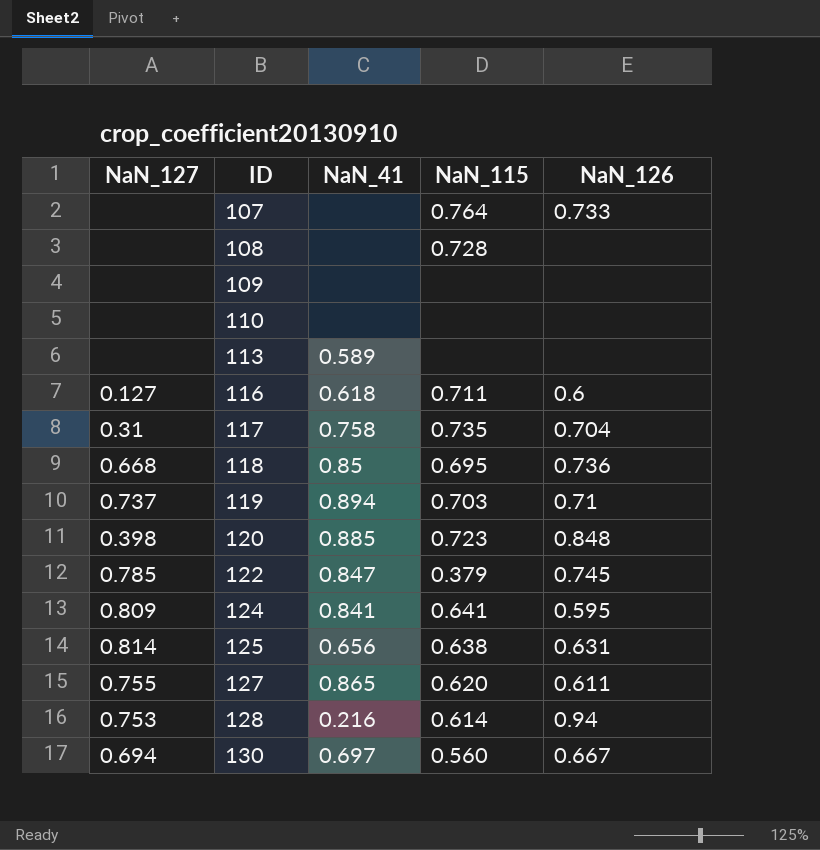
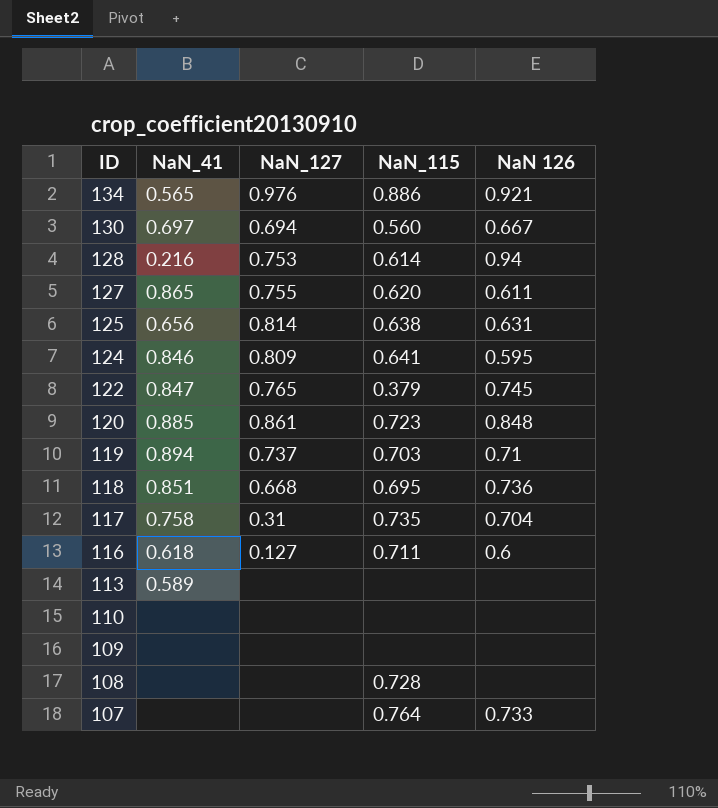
row order: ID ascending -> ID descending
column NaN_127 | position: 1 -> 3
column name: NaN_126 -> NaN 126
row 134: none -> 0.565 | 0.976 | 0.886 | 0.921
124 | NaN_41: 0.841 -> 0.846
122 | NaN_127: 0.785 -> 0.765
120 | NaN_127: 0.398 -> 0.861
118 | NaN_41: 0.85 -> 0.851

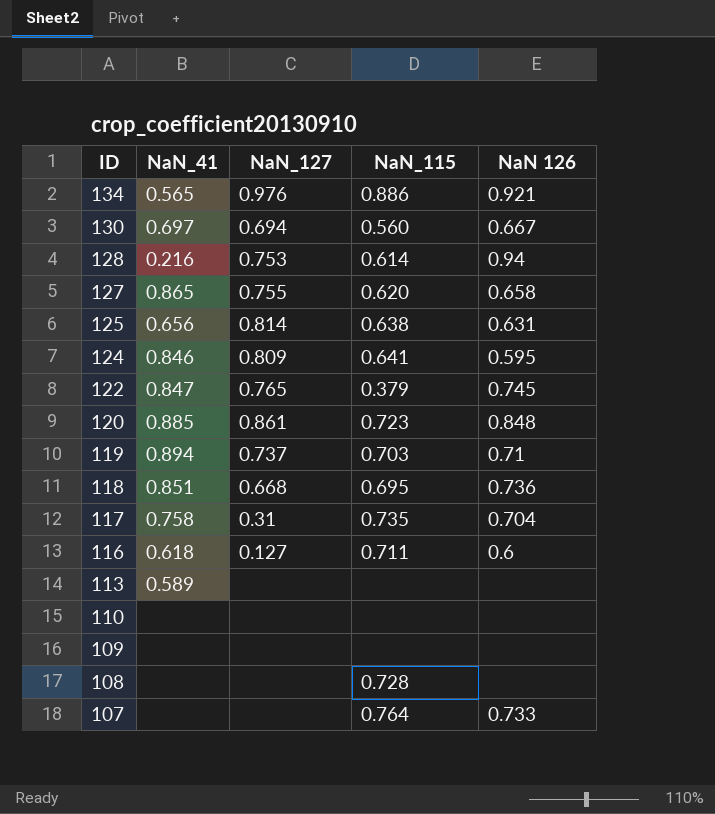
127 | NaN 126: 0.611 -> 0.658

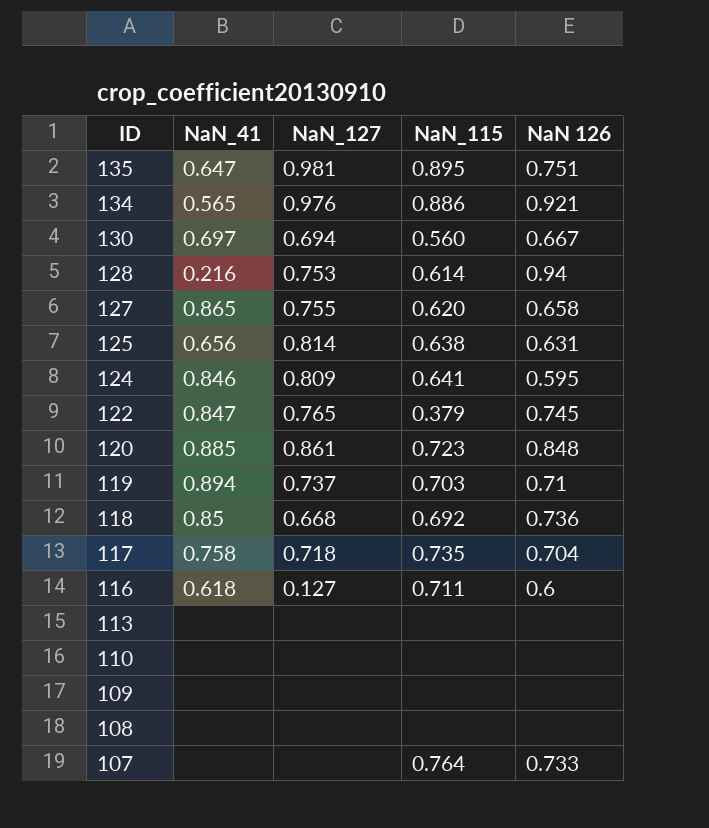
row 135: none -> 0.647 | 0.981 | 0.895 | 0.751
118 | NaN_41: 0.851 -> 0.85
118 | NaN_115: 0.695 -> 0.692
117 | NaN_127: 0.31 -> 0.718
113 | NaN_41: 0.589 -> none
108 | NaN_115: 0.728 -> none

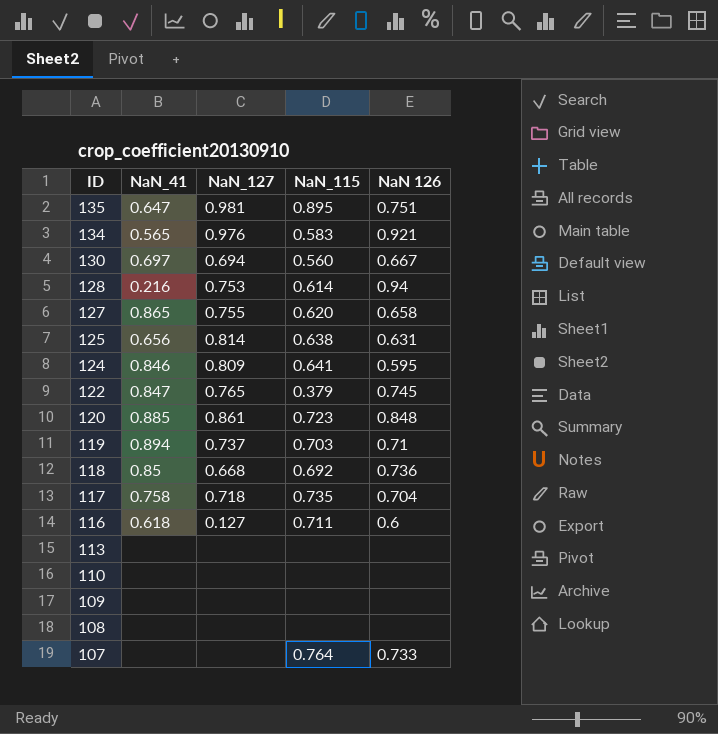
134 | NaN_115: 0.886 -> 0.583

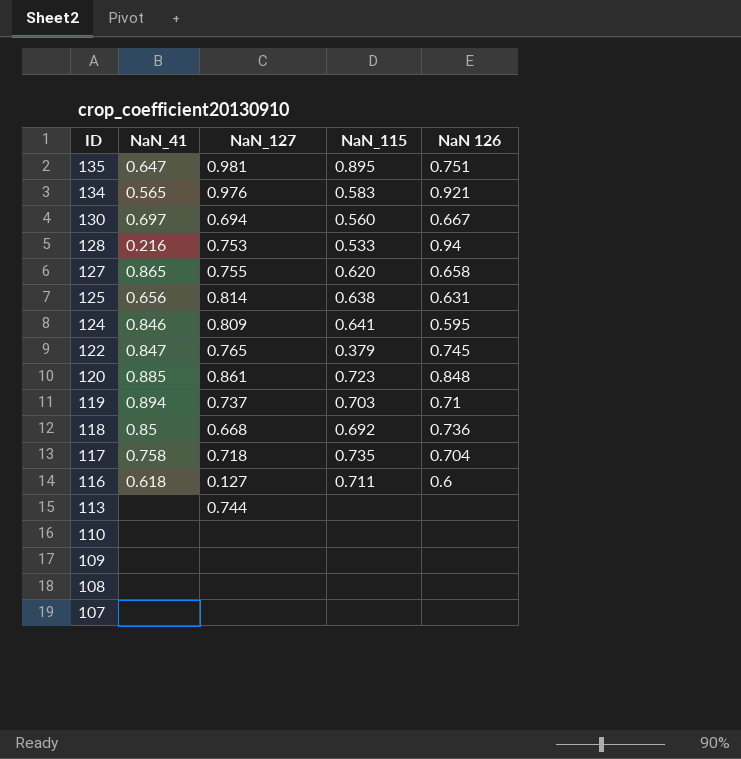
128 | NaN_115: 0.614 -> 0.533
113 | NaN_127: none -> 0.744
107 | NaN_115: 0.764 -> none
107 | NaN 126: 0.733 -> none

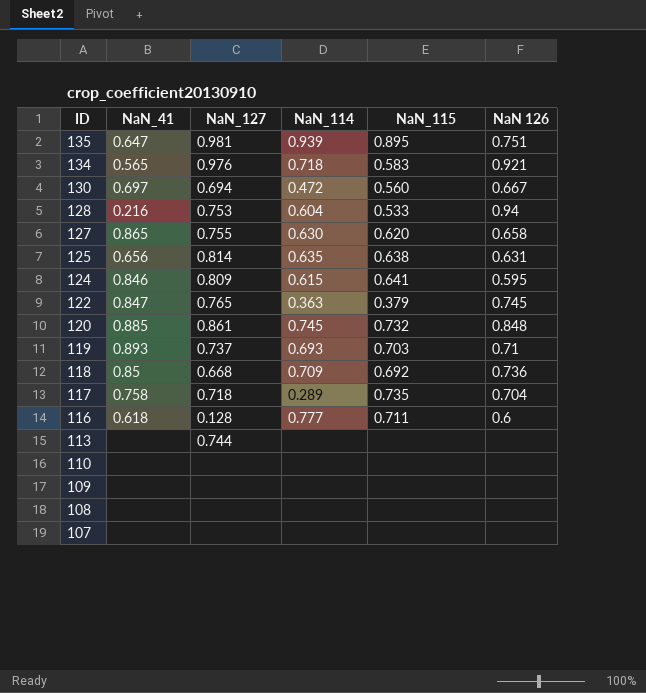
column NaN_114 | position: none -> 4
120 | NaN_115: 0.723 -> 0.732
119 | NaN_41: 0.894 -> 0.893
116 | NaN_127: 0.127 -> 0.128

